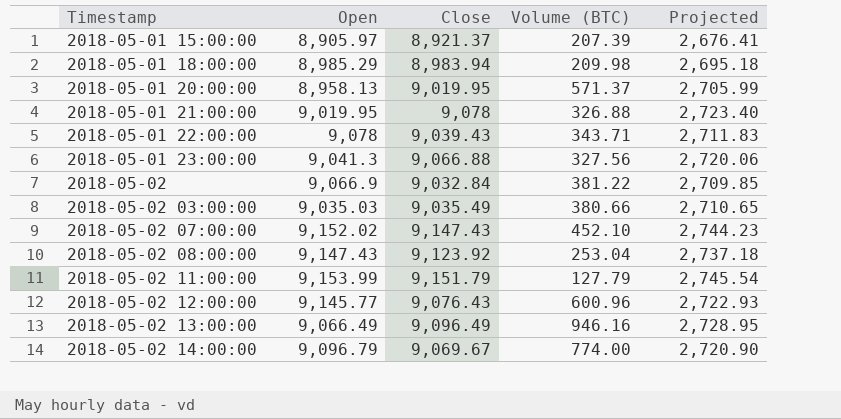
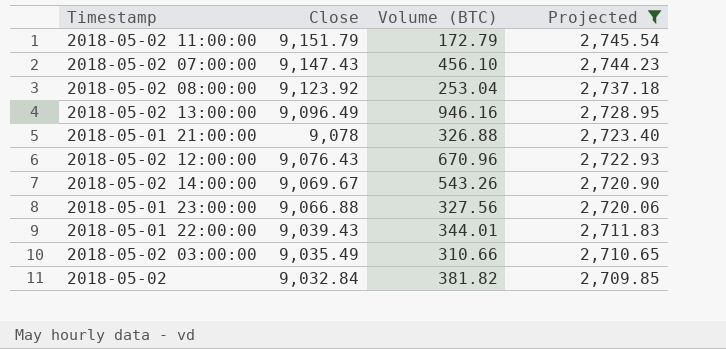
filter: none -> Projected >= 2,709.85
row order: Timestamp ascending -> Close descending
column Open | position: 2 -> none
2018-05-02 11:00:00 | Volume (BTC): 127.79 -> 172.79
2018-05-02 07:00:00 | Volume (BTC): 452.10 -> 456.10
2018-05-02 12:00:00 | Volume (BTC): 600.96 -> 670.96
2018-05-02 14:00:00 | Volume (BTC): 774.00 -> 543.26
2018-05-01 22:00:00 | Volume (BTC): 343.71 -> 344.01
2018-05-02 03:00:00 | Volume (BTC): 380.66 -> 310.66
2018-05-02 | Volume (BTC): 381.22 -> 381.82

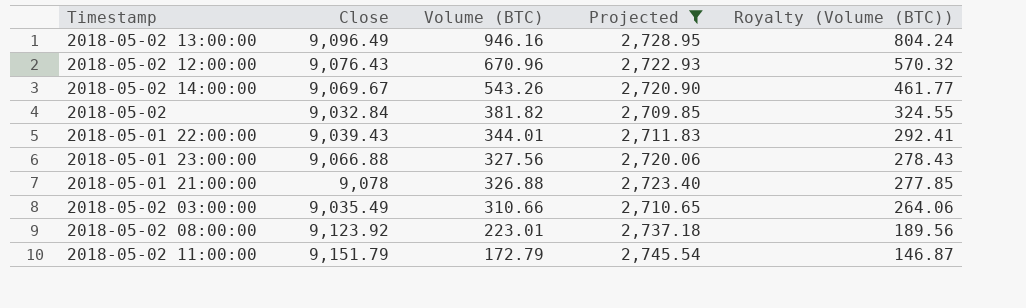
row order: Close descending -> Volume (BTC) descending
column Royalty (Volume (BTC)) | formula: none -> [Volume (BTC)] * 0.85
row 2018-05-02 07:00:00: 9,147.43 | 456.10 | 2,744.23 -> none
2018-05-02 08:00:00 | Volume (BTC): 253.04 -> 223.01

